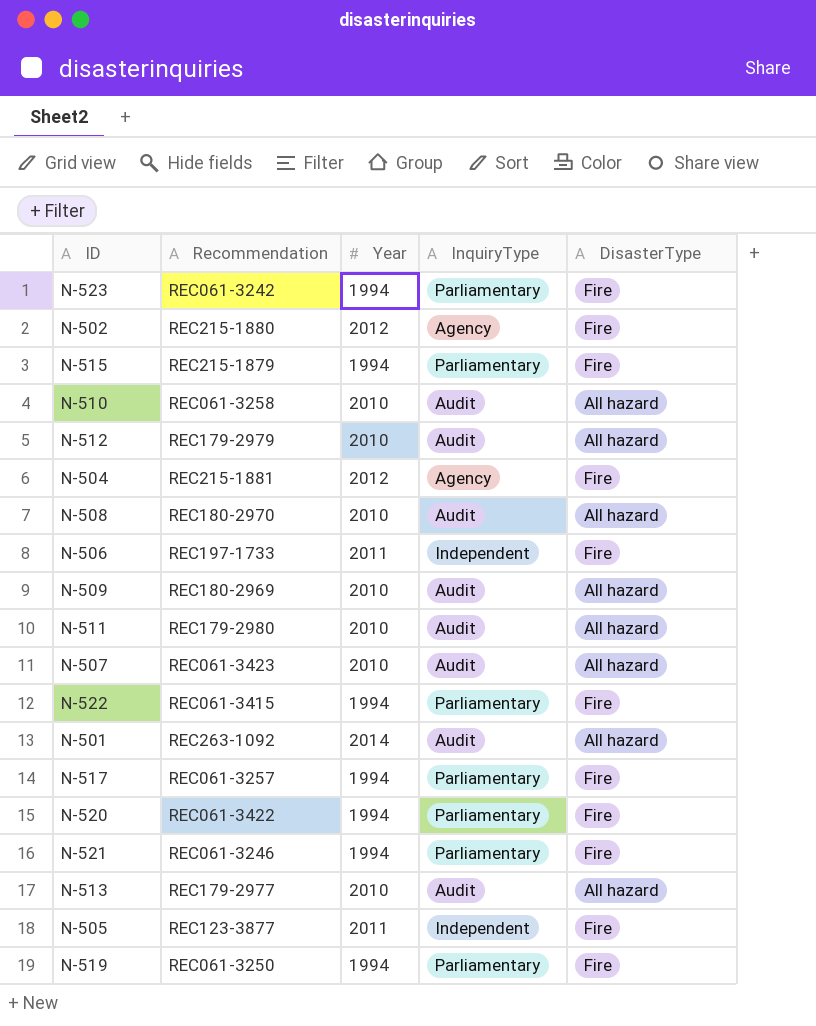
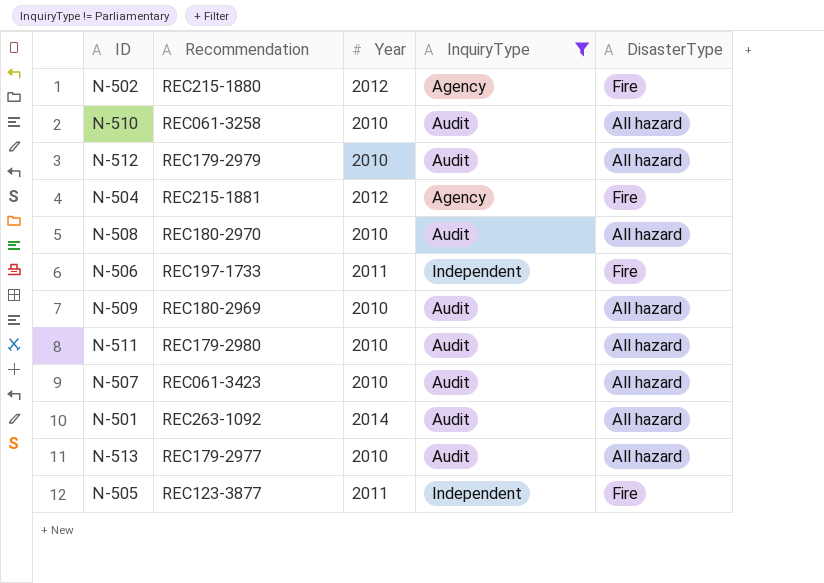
filter: none -> InquiryType != Parliamentary

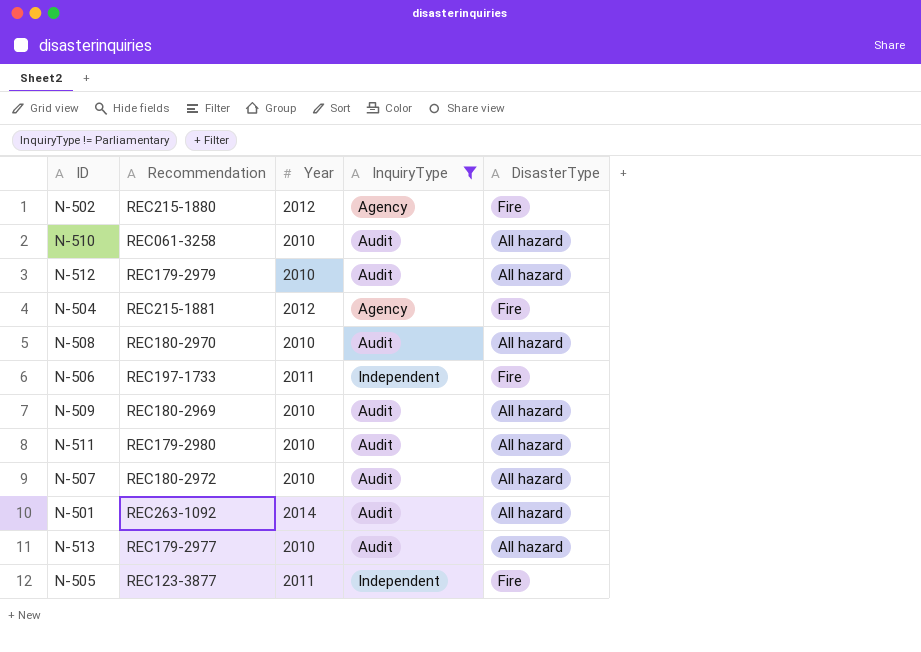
N-507 | Recommendation: REC061-3423 -> REC180-2972

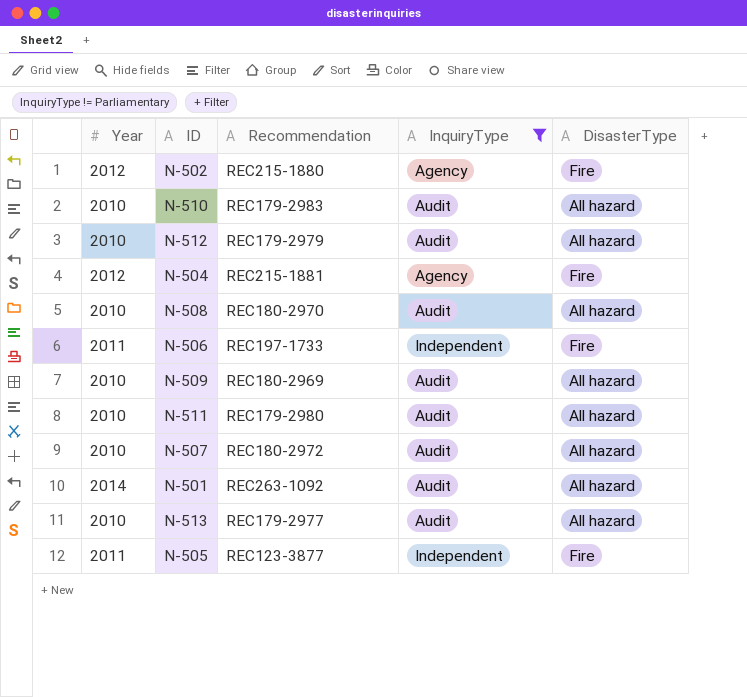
column Year | position: 3 -> 1
N-510 | Recommendation: REC061-3258 -> REC179-2983

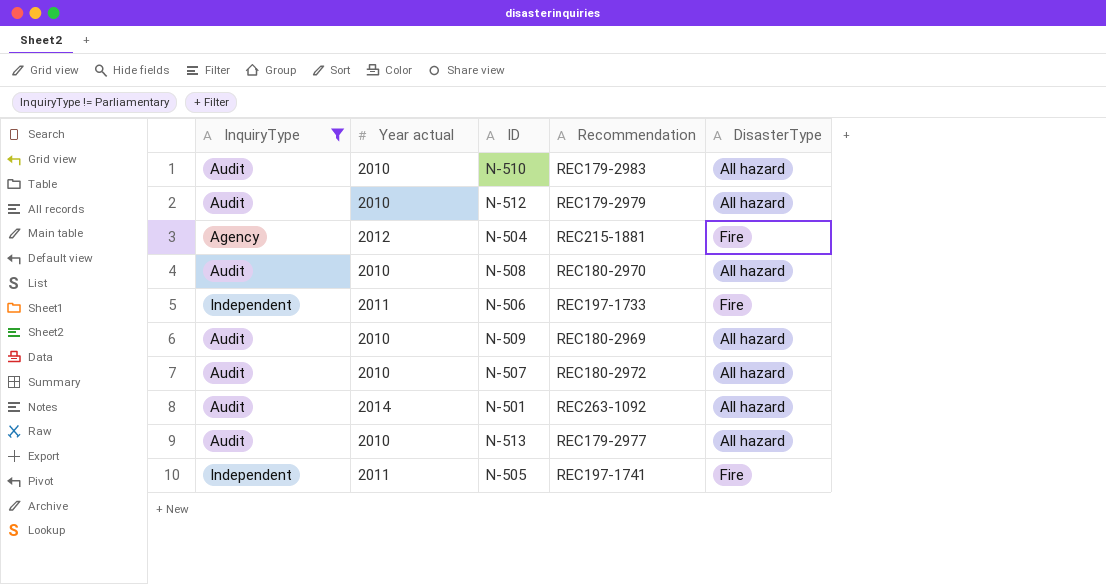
column InquiryType | position: 4 -> 1
column name: Year -> Year actual
row N-502: 2012 | REC215-1880 | Agency | Fire -> none
row N-511: 2010 | REC179-2980 | Audit | All hazard -> none
N-505 | Recommendation: REC123-3877 -> REC197-1741

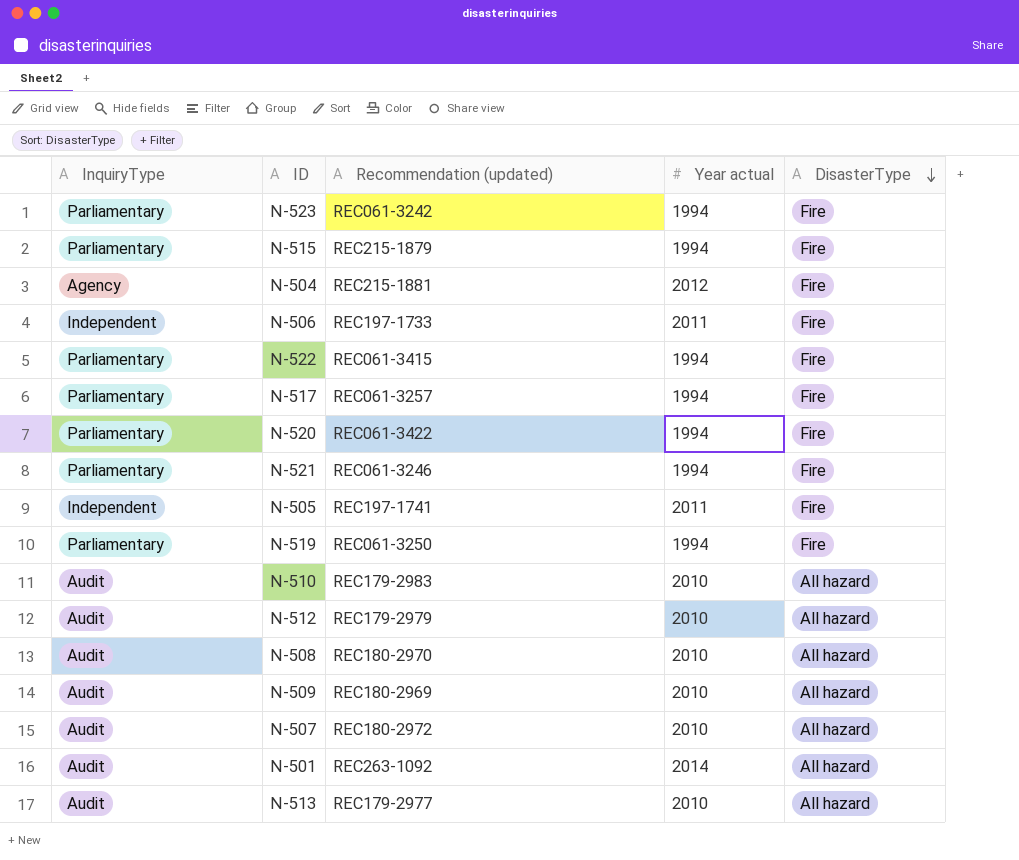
filter: InquiryType != Parliamentary -> none
row order: none -> DisasterType descending
column name: Recommendation -> Recommendation (updated)
column Year actual | position: 2 -> 4

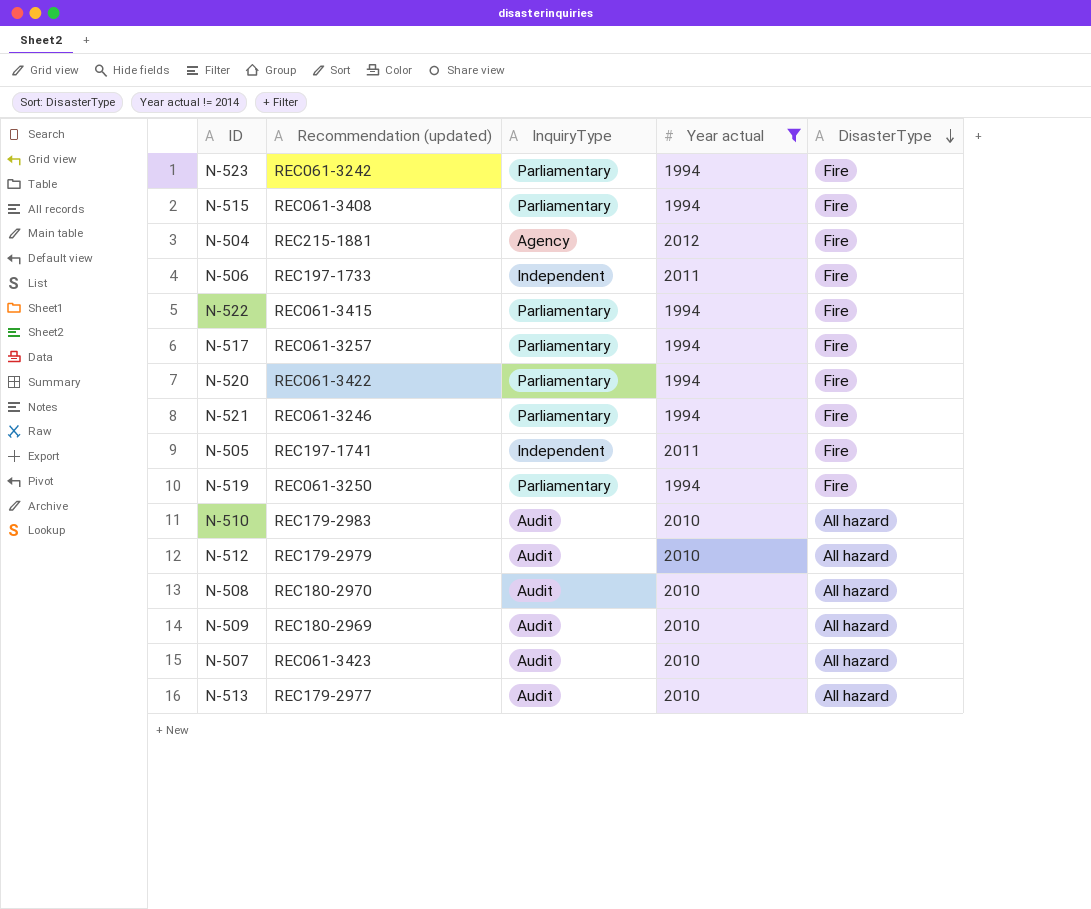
filter: none -> Year actual != 2014
column InquiryType | position: 1 -> 3
N-515 | Recommendation (updated): REC215-1879 -> REC061-3408
N-507 | Recommendation (updated): REC180-2972 -> REC061-3423

